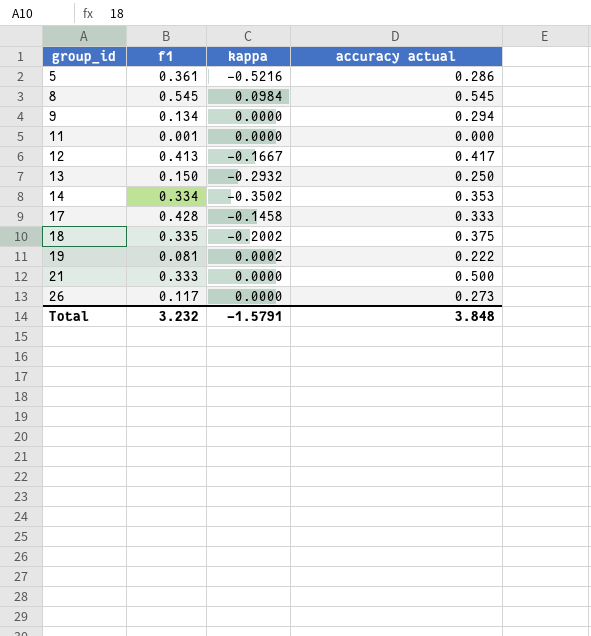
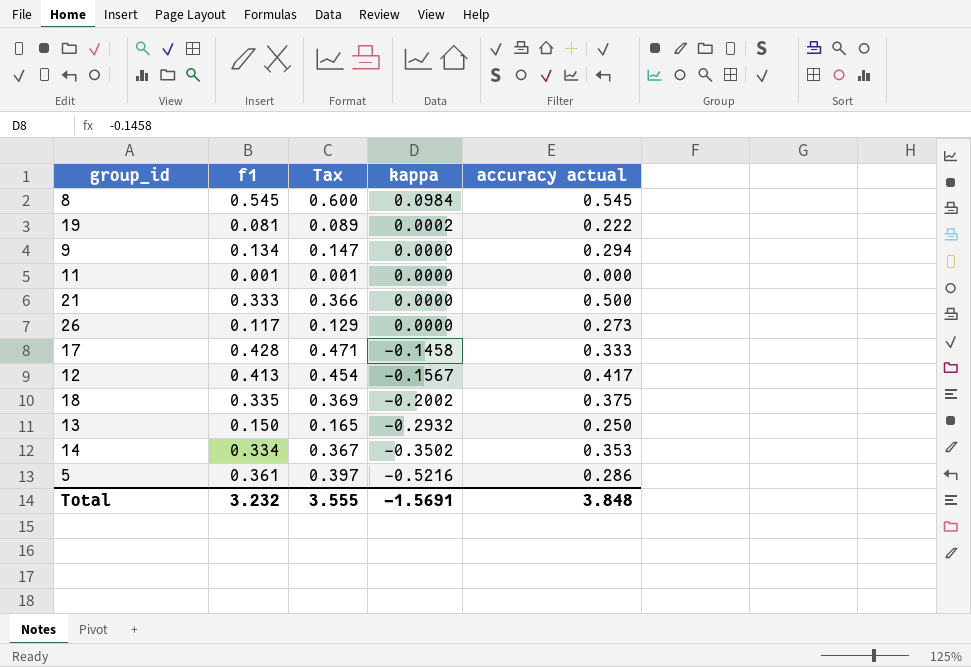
row order: group_id ascending -> kappa descending
column Tax | formula: none -> [f1] * 1.1
12 | kappa: -0.1667 -> -0.1567
Total | kappa: -1.5791 -> -1.5691

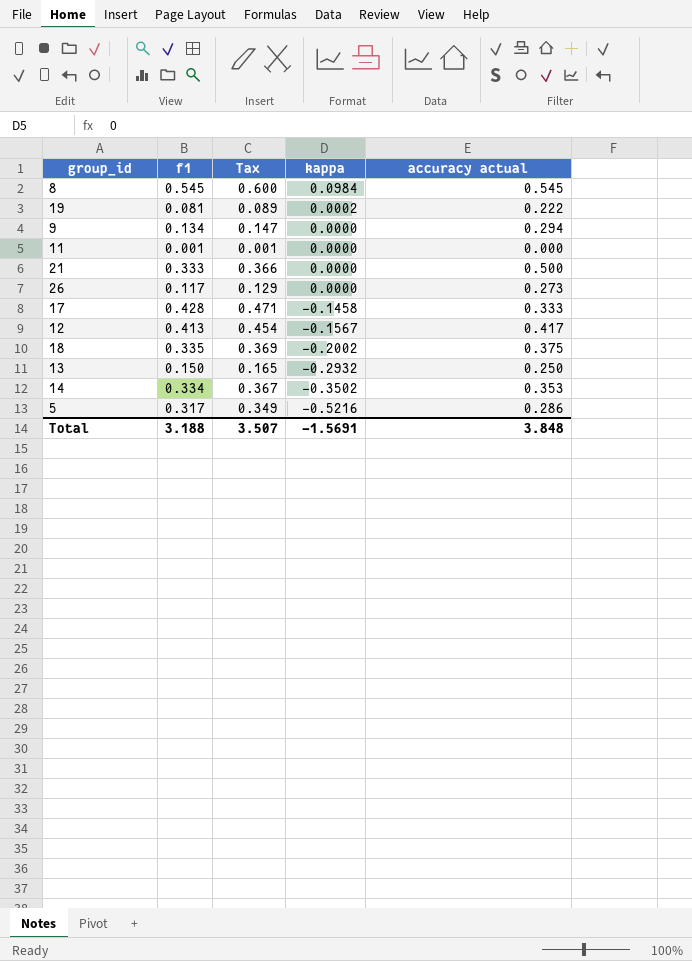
5 | f1: 0.361 -> 0.317
5 | Tax: 0.397 -> 0.349
Total | f1: 3.232 -> 3.188
Total | Tax: 3.555 -> 3.507

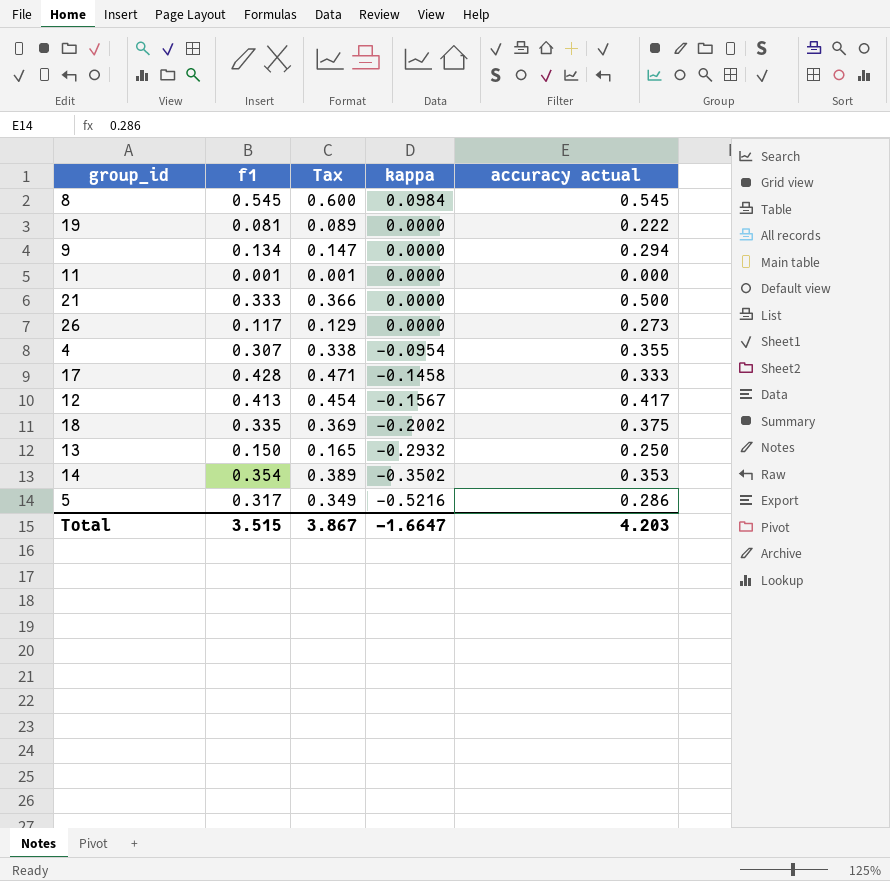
19 | kappa: 0.0002 -> 0.0000
row 4: none -> 0.307 | 0.338 | -0.0954 | 0.355
14 | f1: 0.334 -> 0.354
14 | Tax: 0.367 -> 0.389
Total | f1: 3.188 -> 3.515
Total | Tax: 3.507 -> 3.867
Total | kappa: -1.5691 -> -1.6647
Total | accuracy actual: 3.848 -> 4.203

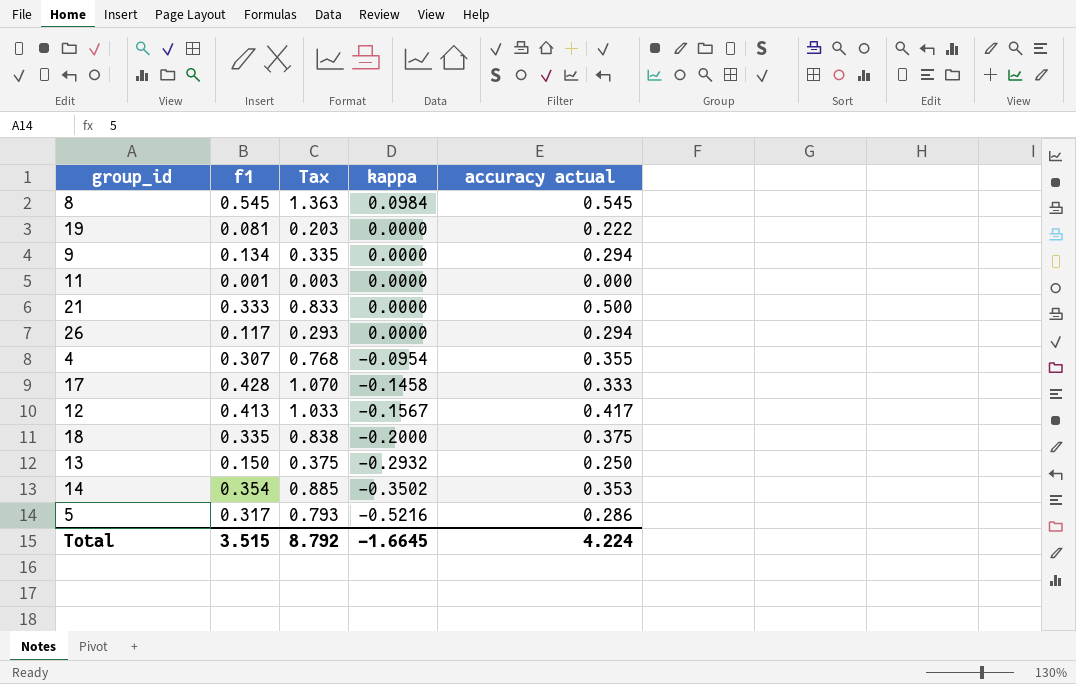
column Tax | formula: [f1] * 1.1 -> [f1] * 2.5
26 | accuracy actual: 0.273 -> 0.294
18 | kappa: -0.2002 -> -0.2000
Total | Tax: 3.867 -> 8.792
Total | kappa: -1.6647 -> -1.6645
Total | accuracy actual: 4.203 -> 4.224

